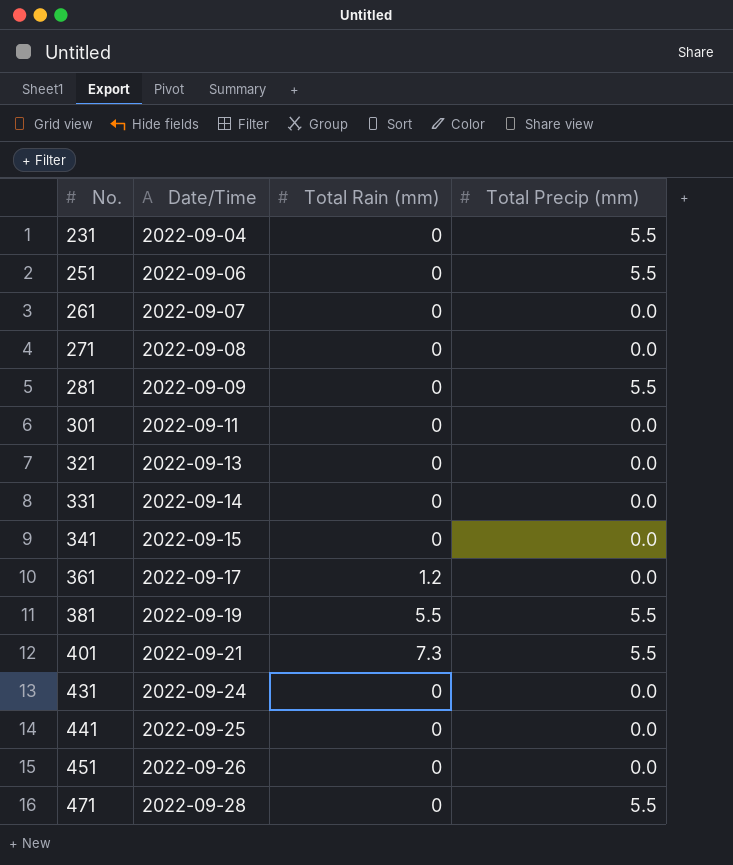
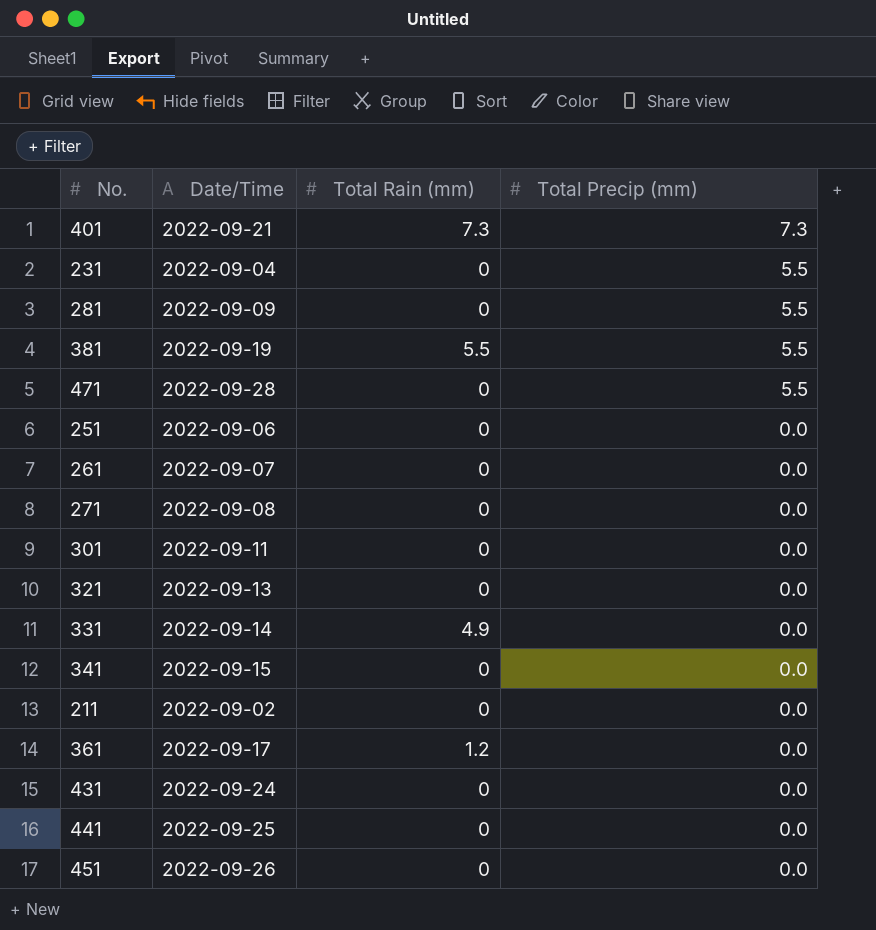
row order: No. ascending -> Total Precip (mm) descending
401 | Total Precip (mm): 5.5 -> 7.3
251 | Total Precip (mm): 5.5 -> 0.0
331 | Total Rain (mm): 0 -> 4.9
row 211: none -> 2022-09-02 | 0 | 0.0

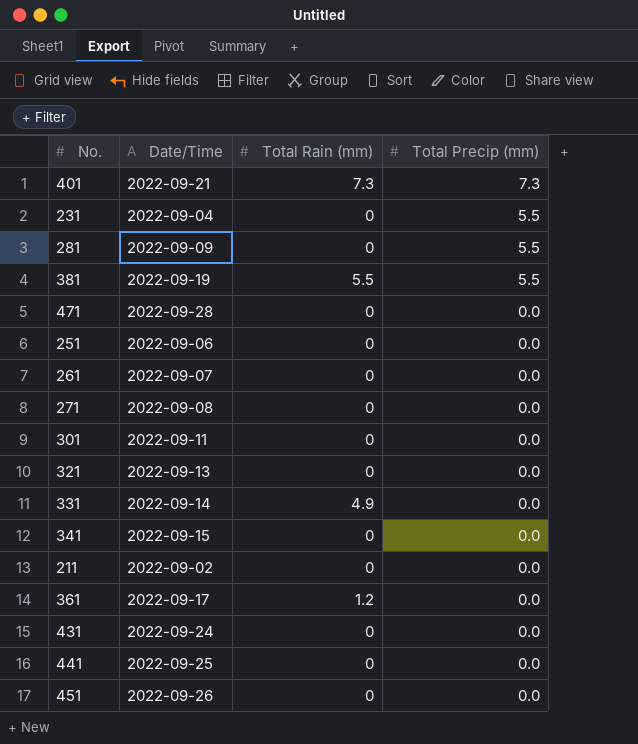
471 | Total Precip (mm): 5.5 -> 0.0

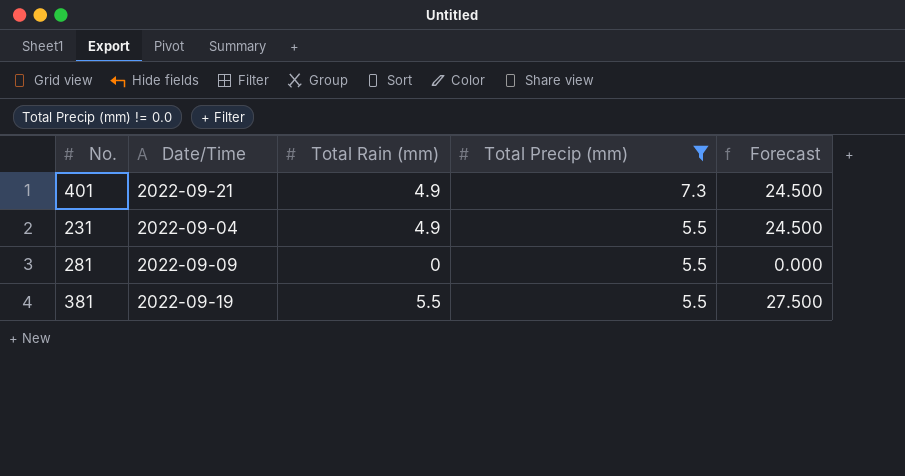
filter: none -> Total Precip (mm) != 0.0
column Forecast | formula: none -> [Total Rain (mm)] * 5
401 | Total Rain (mm): 7.3 -> 4.9
231 | Total Rain (mm): 0 -> 4.9

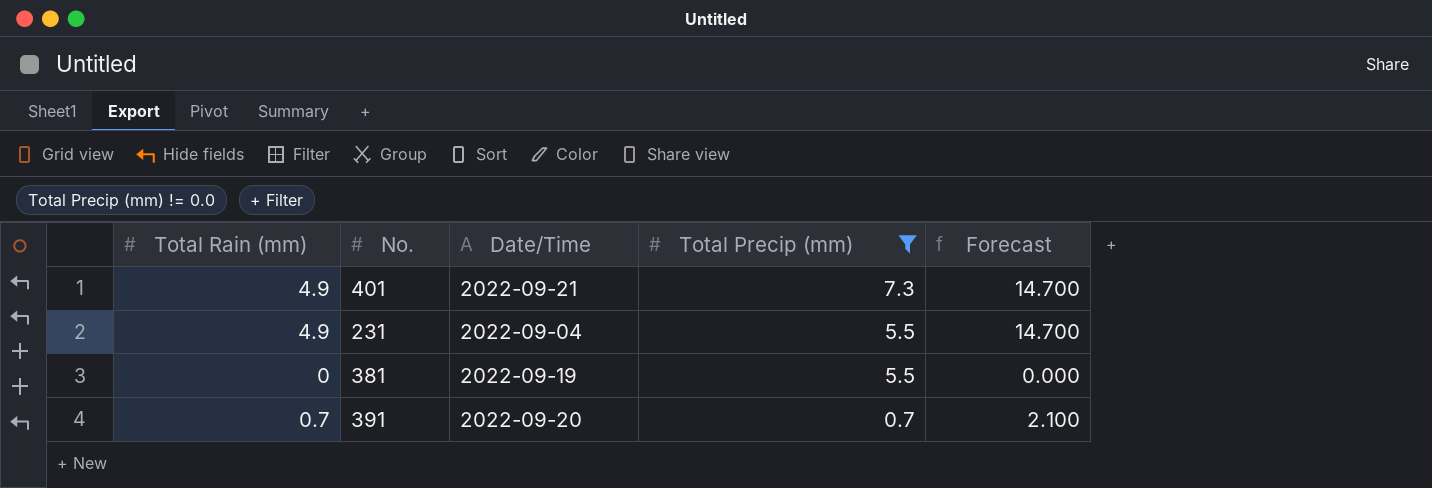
column Total Rain (mm) | position: 3 -> 1
column Forecast | formula: [Total Rain (mm)] * 5 -> [Total Rain (mm)] * 3
row 281: 2022-09-09 | 0 | 5.5 | 0.000 -> none
381 | Total Rain (mm): 5.5 -> 0
row 391: none -> 0.7 | 2022-09-20 | 0.7 | 2.100

